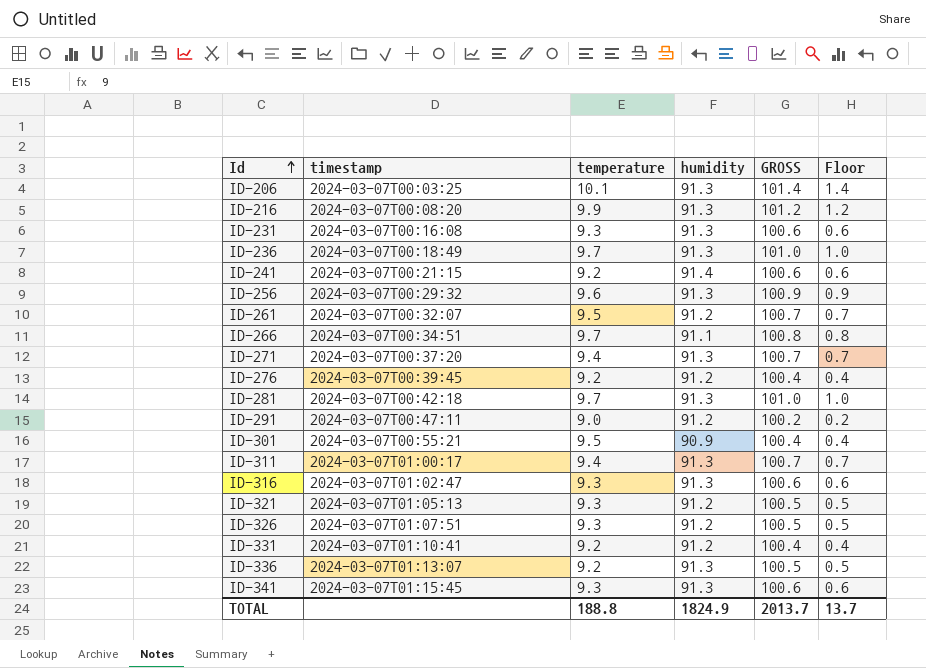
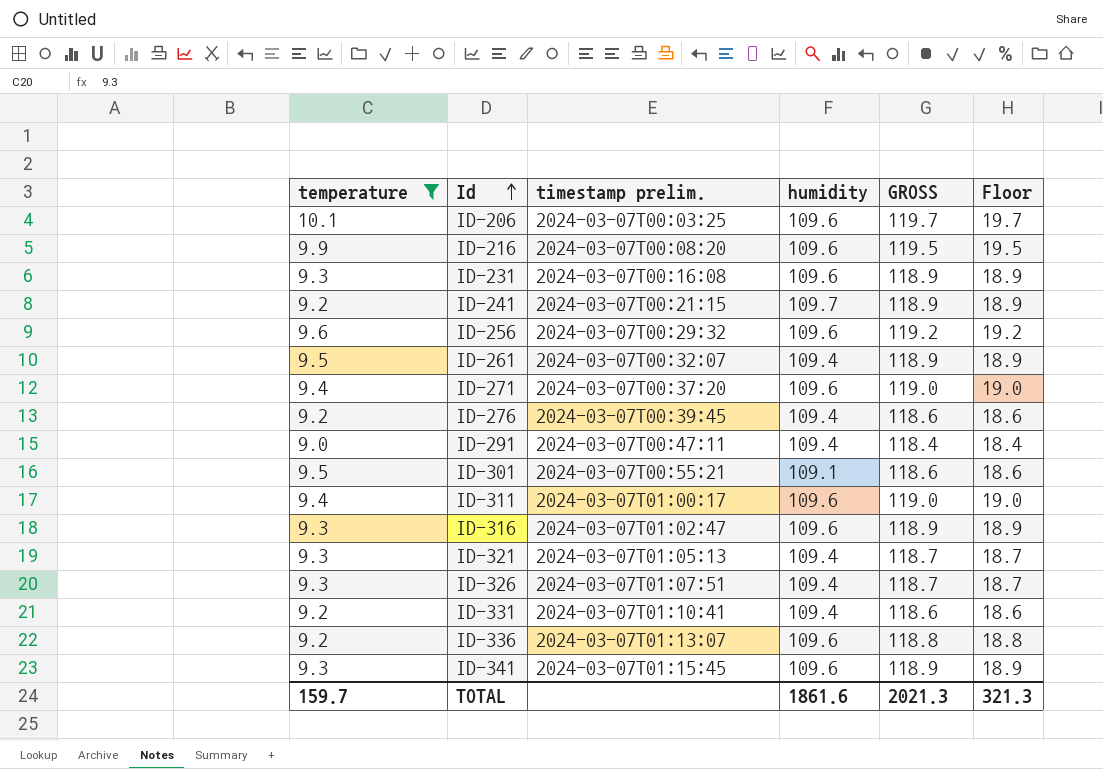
filter: none -> temperature != 9.7
column temperature | position: 3 -> 1
column name: timestamp -> timestamp prelim.
ID-206 | humidity: 91.3 -> 109.6
ID-206 | GROSS: 101.4 -> 119.7
ID-206 | Floor: 1.4 -> 19.7
ID-216 | humidity: 91.3 -> 109.6
ID-216 | GROSS: 101.2 -> 119.5
ID-216 | Floor: 1.2 -> 19.5
ID-231 | humidity: 91.3 -> 109.6
ID-231 | GROSS: 100.6 -> 118.9
ID-231 | Floor: 0.6 -> 18.9
ID-241 | humidity: 91.4 -> 109.7
ID-241 | GROSS: 100.6 -> 118.9
ID-241 | Floor: 0.6 -> 18.9
ID-256 | humidity: 91.3 -> 109.6
ID-256 | GROSS: 100.9 -> 119.2
ID-256 | Floor: 0.9 -> 19.2
ID-261 | humidity: 91.2 -> 109.4
ID-261 | GROSS: 100.7 -> 118.9
ID-261 | Floor: 0.7 -> 18.9
ID-271 | humidity: 91.3 -> 109.6
ID-271 | GROSS: 100.7 -> 119.0
ID-271 | Floor: 0.7 -> 19.0
ID-276 | humidity: 91.2 -> 109.4
ID-276 | GROSS: 100.4 -> 118.6
ID-276 | Floor: 0.4 -> 18.6
ID-291 | humidity: 91.2 -> 109.4
ID-291 | GROSS: 100.2 -> 118.4
ID-291 | Floor: 0.2 -> 18.4
ID-301 | humidity: 90.9 -> 109.1
ID-301 | GROSS: 100.4 -> 118.6
ID-301 | Floor: 0.4 -> 18.6
ID-311 | humidity: 91.3 -> 109.6
ID-311 | GROSS: 100.7 -> 119.0
ID-311 | Floor: 0.7 -> 19.0
ID-316 | humidity: 91.3 -> 109.6
ID-316 | GROSS: 100.6 -> 118.9
ID-316 | Floor: 0.6 -> 18.9
ID-321 | humidity: 91.2 -> 109.4
ID-321 | GROSS: 100.5 -> 118.7
ID-321 | Floor: 0.5 -> 18.7
ID-326 | humidity: 91.2 -> 109.4
ID-326 | GROSS: 100.5 -> 118.7
ID-326 | Floor: 0.5 -> 18.7
ID-331 | humidity: 91.2 -> 109.4
ID-331 | GROSS: 100.4 -> 118.6
ID-331 | Floor: 0.4 -> 18.6
ID-336 | humidity: 91.3 -> 109.6
ID-336 | GROSS: 100.5 -> 118.8
ID-336 | Floor: 0.5 -> 18.8
ID-341 | humidity: 91.3 -> 109.6
ID-341 | GROSS: 100.6 -> 118.9
ID-341 | Floor: 0.6 -> 18.9
TOTAL | temperature: 188.8 -> 159.7
TOTAL | humidity: 1824.9 -> 1861.6
TOTAL | GROSS: 2013.7 -> 2021.3
TOTAL | Floor: 13.7 -> 321.3

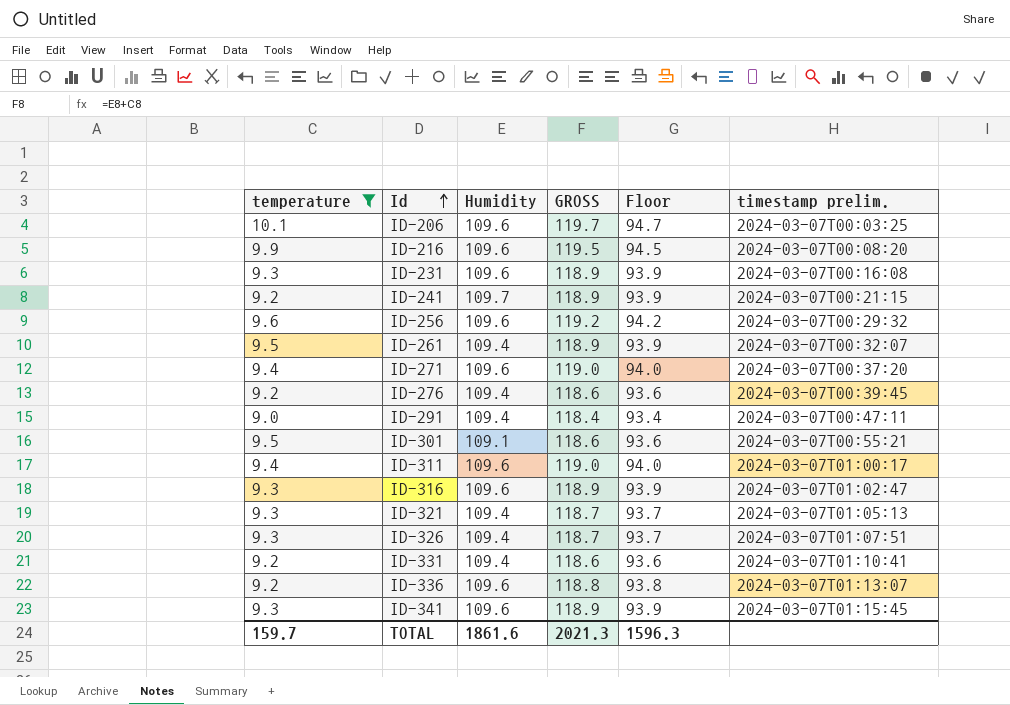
column name: humidity -> Humidity
column Floor | formula: [GROSS] - 100 -> [GROSS] - 25
column timestamp prelim. | position: 3 -> 6
TOTAL | Floor: 321.3 -> 1596.3

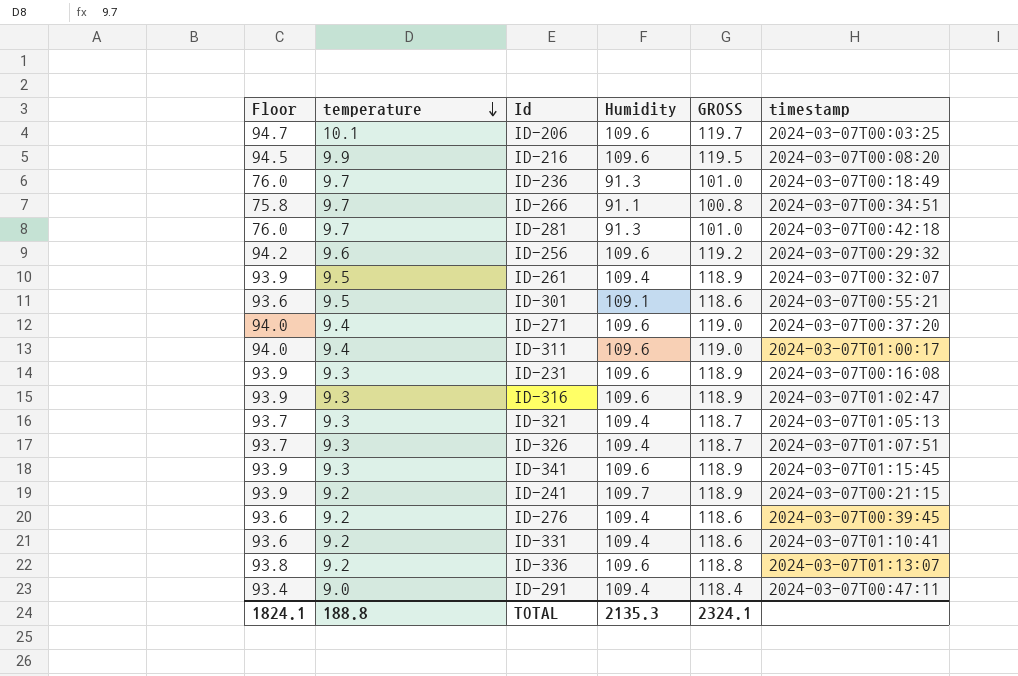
filter: temperature != 9.7 -> none
row order: Id ascending -> temperature descending
column Floor | position: 5 -> 1
column name: timestamp prelim. -> timestamp
TOTAL | Floor: 1596.3 -> 1824.1
TOTAL | temperature: 159.7 -> 188.8
TOTAL | Humidity: 1861.6 -> 2135.3
TOTAL | GROSS: 2021.3 -> 2324.1

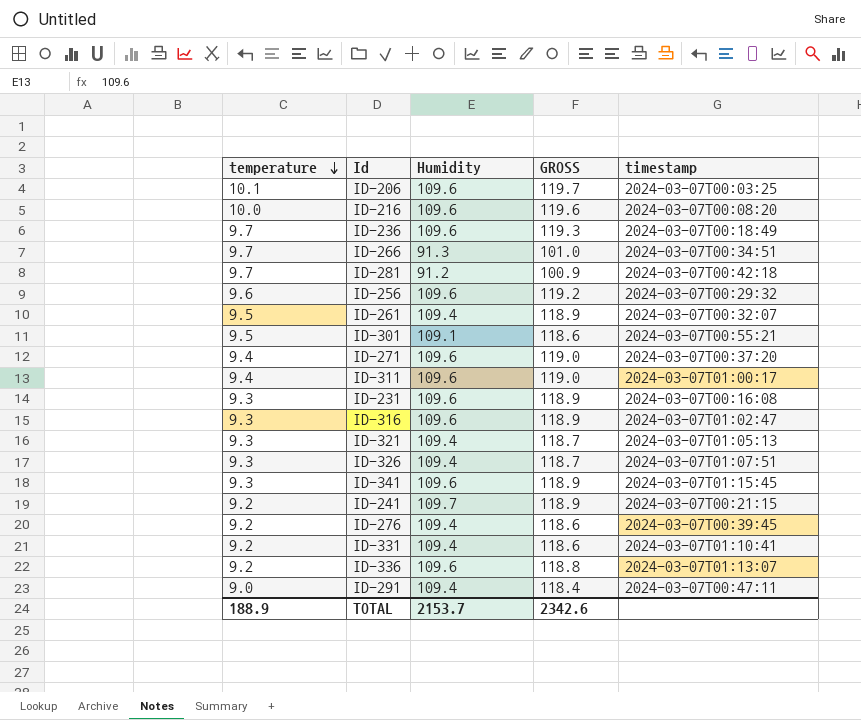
column Floor | formula: [GROSS] - 25 -> none
ID-216 | temperature: 9.9 -> 10.0
ID-216 | GROSS: 119.5 -> 119.6
ID-236 | Humidity: 91.3 -> 109.6
ID-236 | GROSS: 101.0 -> 119.3
ID-266 | Humidity: 91.1 -> 91.3
ID-266 | GROSS: 100.8 -> 101.0
ID-281 | Humidity: 91.3 -> 91.2
ID-281 | GROSS: 101.0 -> 100.9
TOTAL | temperature: 188.8 -> 188.9
TOTAL | Humidity: 2135.3 -> 2153.7
TOTAL | GROSS: 2324.1 -> 2342.6

